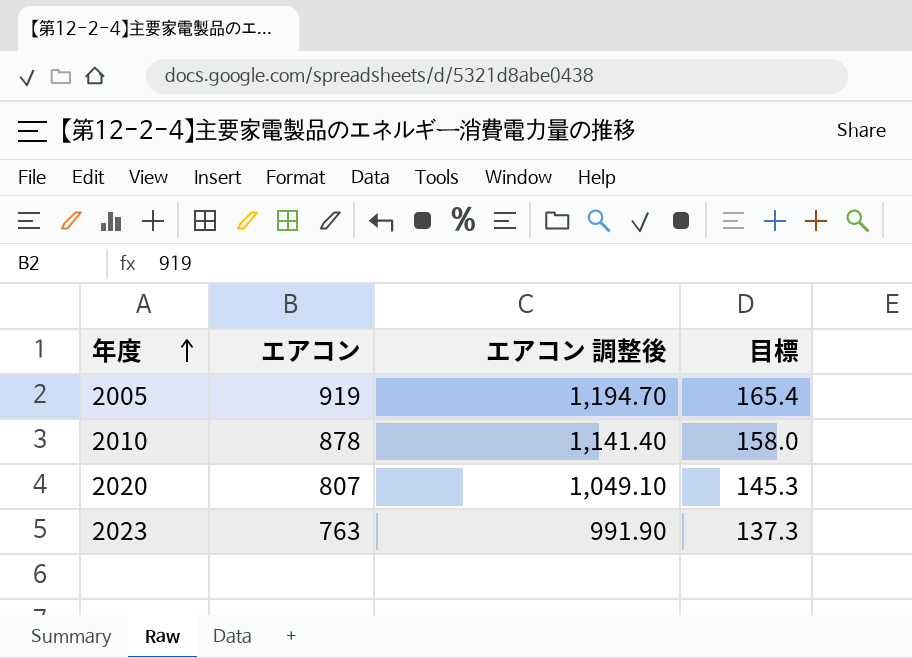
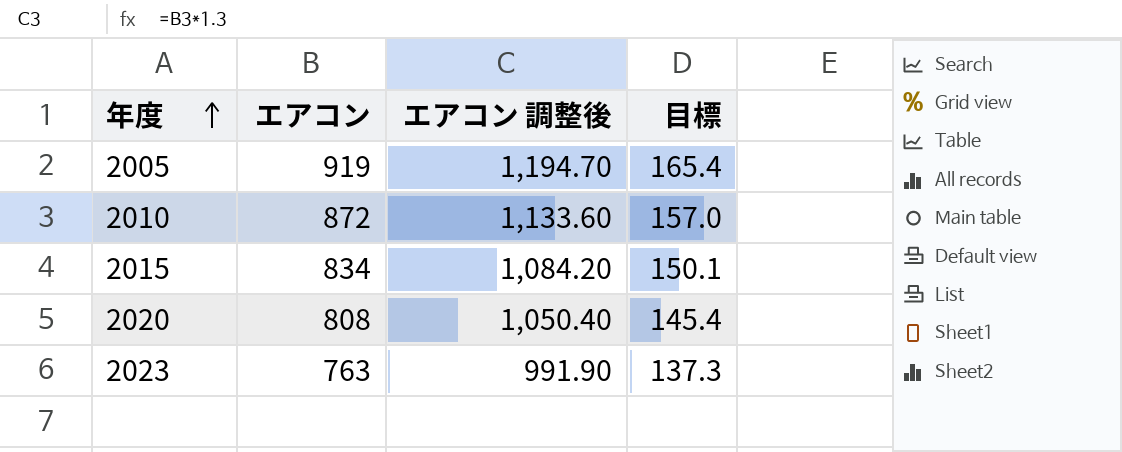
2010 | エアコン: 878 -> 872
2010 | エアコン 調整後: 1,141.40 -> 1,133.60
2010 | 目標: 158.0 -> 157.0
row 2015: none -> 834 | 1,084.20 | 150.1
2020 | エアコン: 807 -> 808
2020 | エアコン 調整後: 1,049.10 -> 1,050.40
2020 | 目標: 145.3 -> 145.4

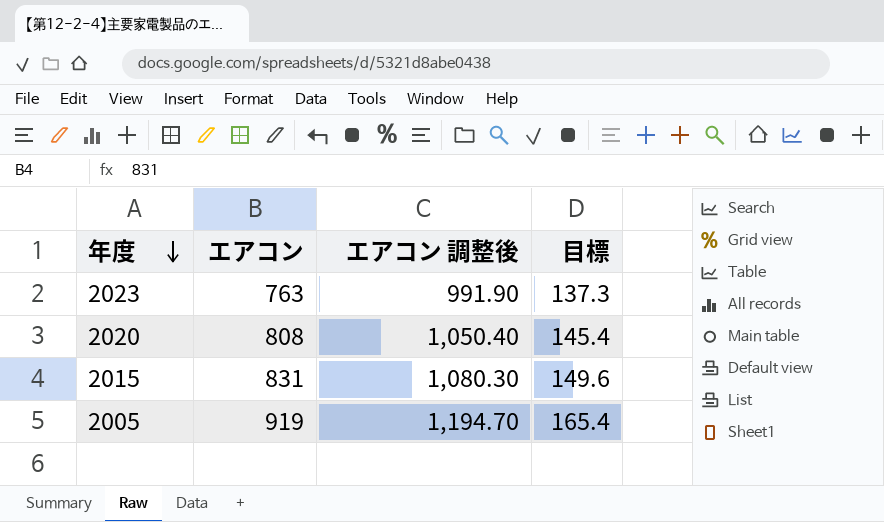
row order: 年度 ascending -> 年度 descending
row 2010: 872 | 1,133.60 | 157.0 -> none
2015 | エアコン: 834 -> 831
2015 | エアコン 調整後: 1,084.20 -> 1,080.30
2015 | 目標: 150.1 -> 149.6

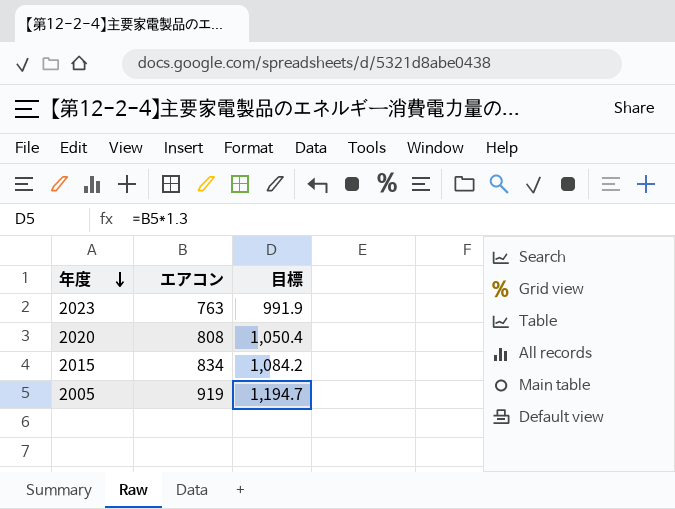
column エアコン 調整後 | formula: [エアコン] * 1.3 -> none
column 目標 | formula: [エアコン] * 0.18 -> [エアコン] * 1.3
2015 | エアコン: 831 -> 834

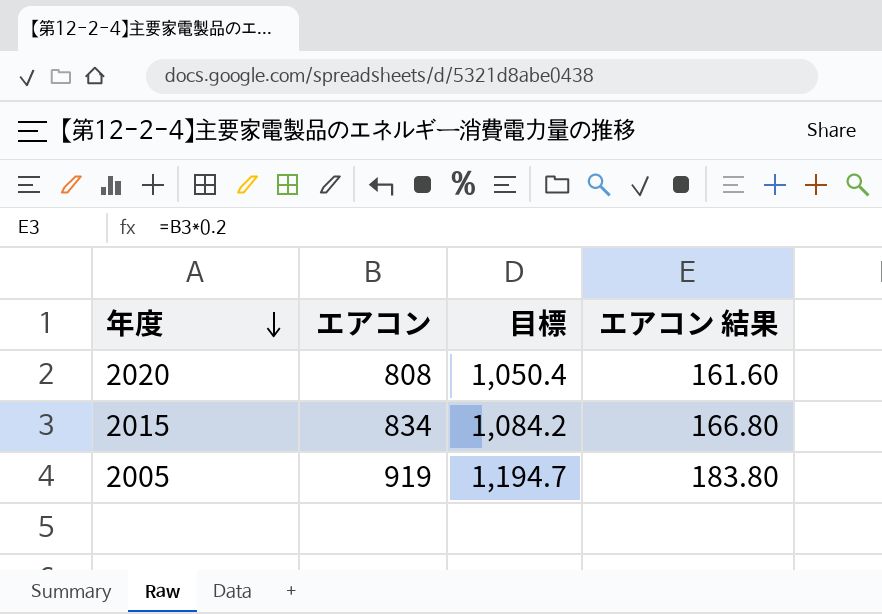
column エアコン 結果 | formula: none -> [エアコン] * 0.2
row 2023: 763 | 991.9 -> none

